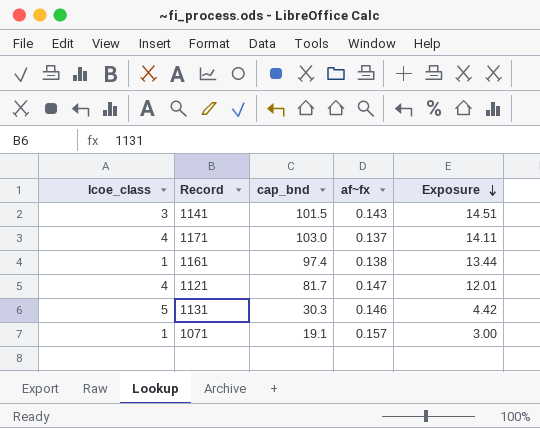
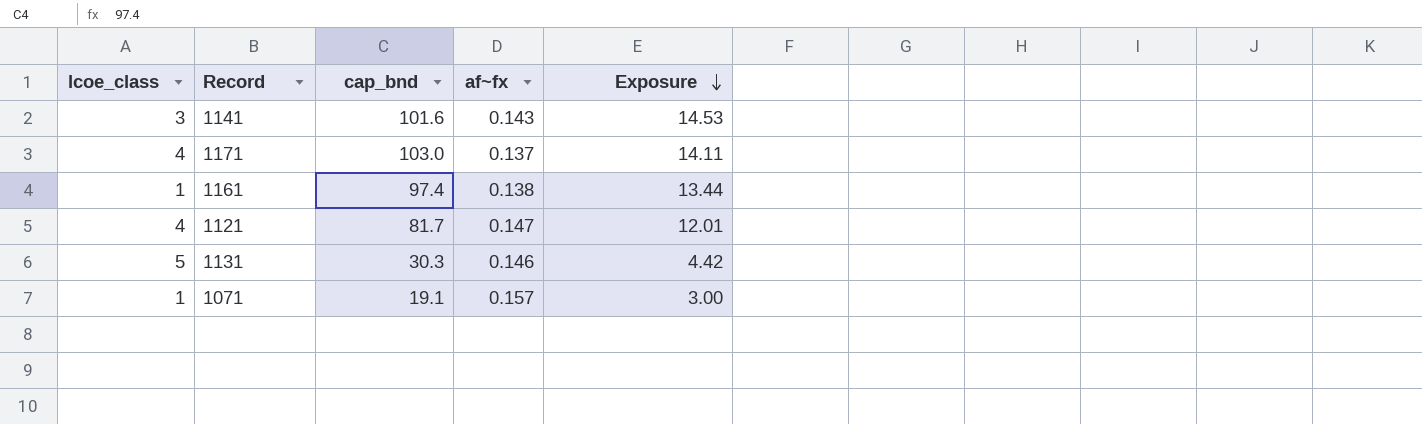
1141 | cap_bnd: 101.5 -> 101.6
1141 | Exposure: 14.51 -> 14.53

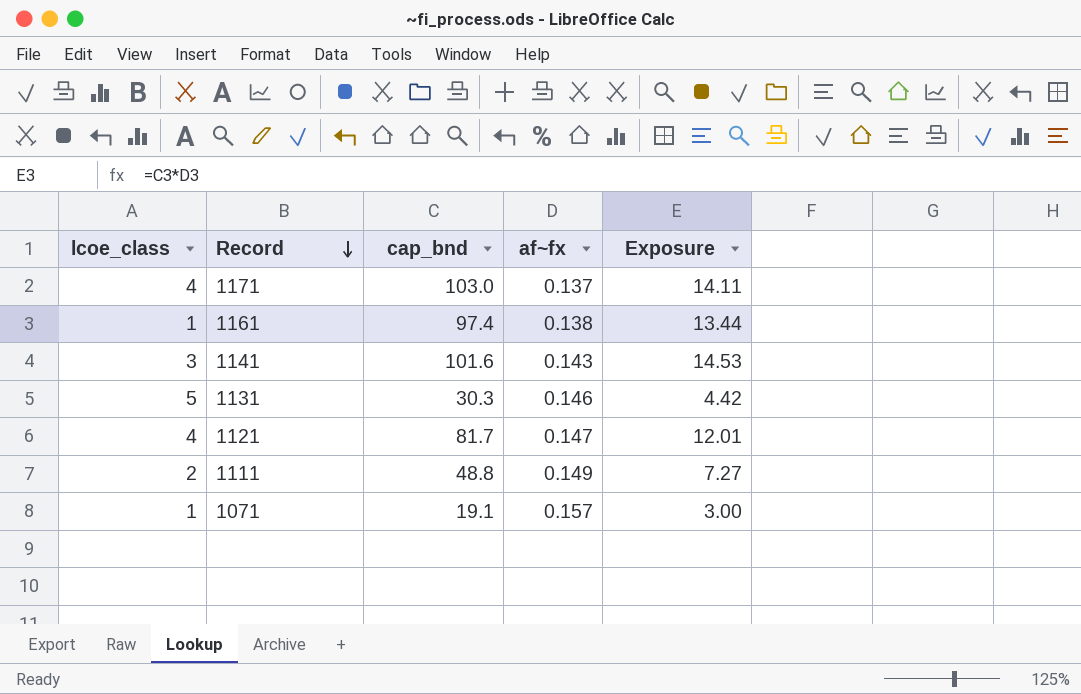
row order: Exposure descending -> Record descending
row 1111: none -> 2 | 48.8 | 0.149 | 7.27

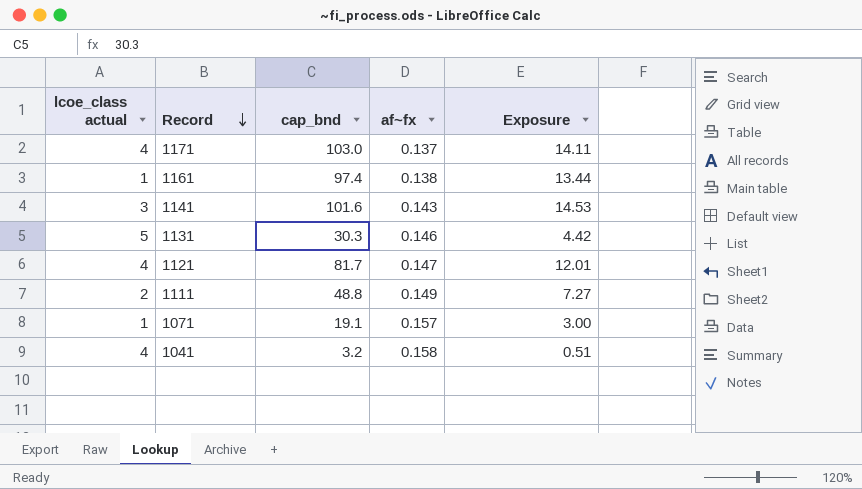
column name: lcoe_class -> lcoe_class actual
row 1041: none -> 4 | 3.2 | 0.158 | 0.51

